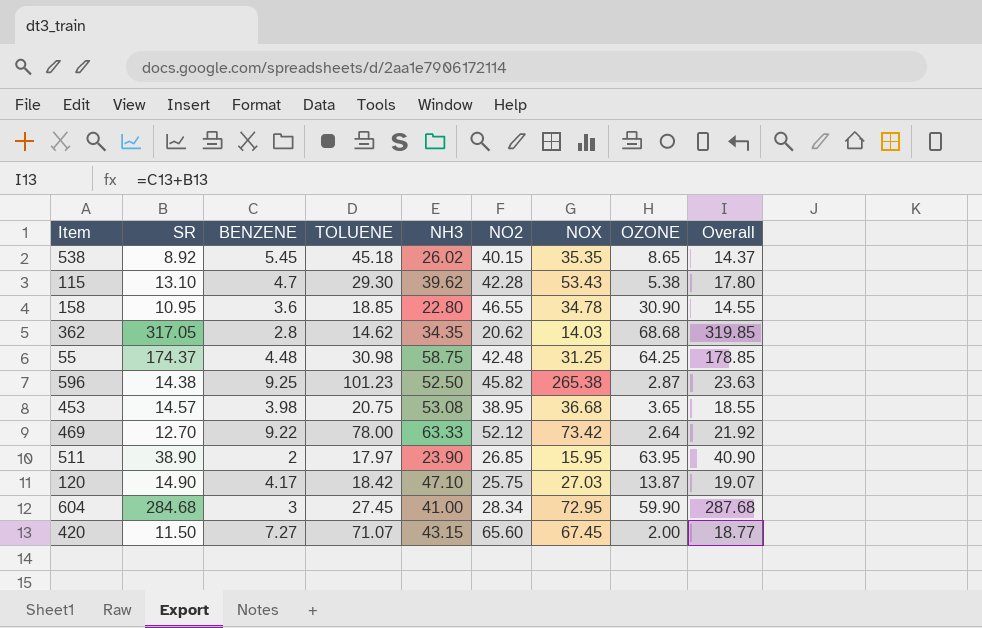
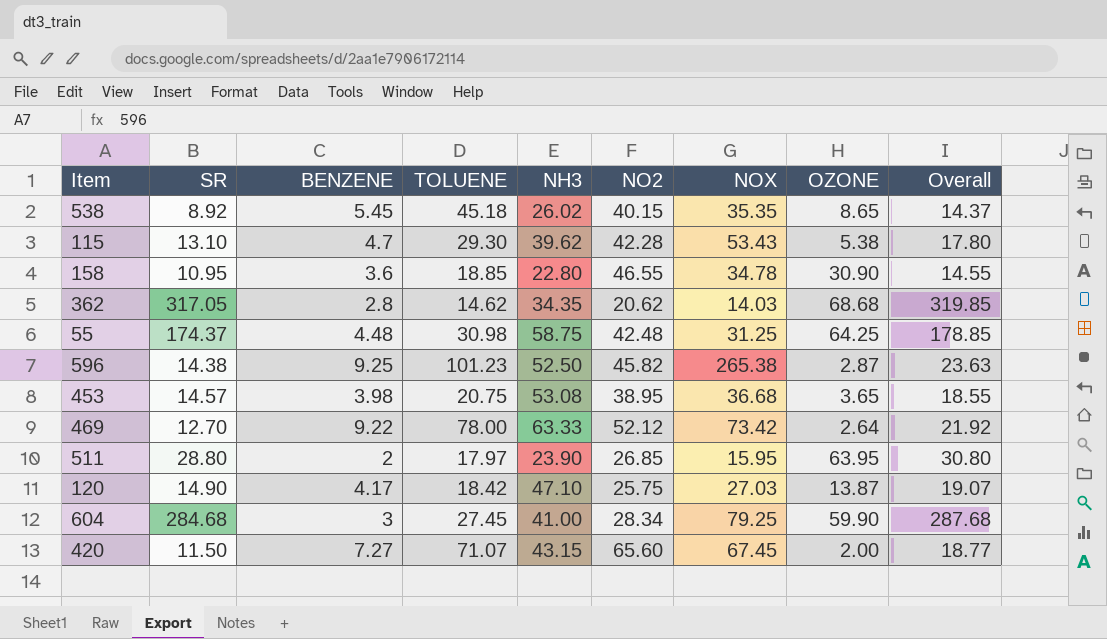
511 | SR: 38.90 -> 28.80
511 | Overall: 40.90 -> 30.80
604 | NOX: 72.95 -> 79.25

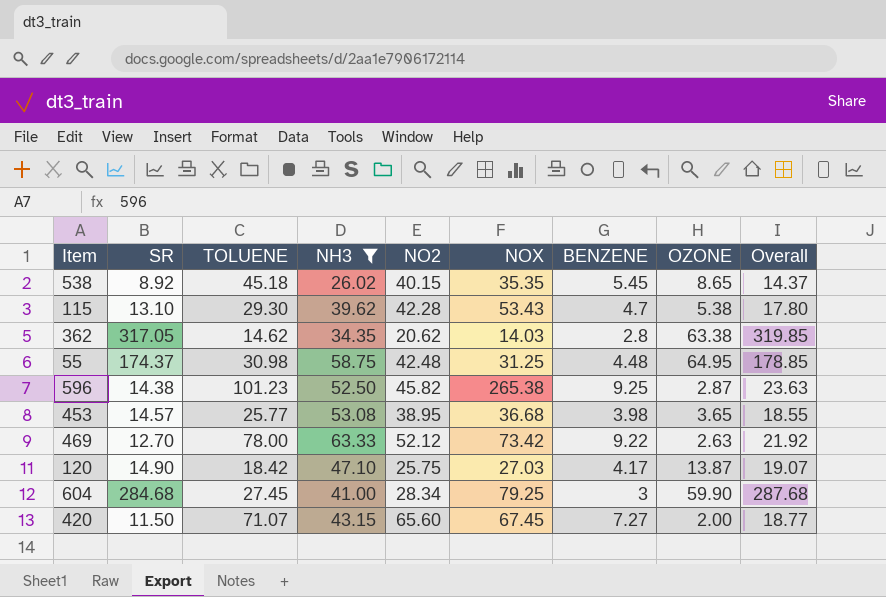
filter: none -> NH3 >= 26.02
column BENZENE | position: 3 -> 7
362 | OZONE: 68.68 -> 63.38
55 | OZONE: 64.25 -> 64.95
453 | TOLUENE: 20.75 -> 25.77
469 | OZONE: 2.64 -> 2.63

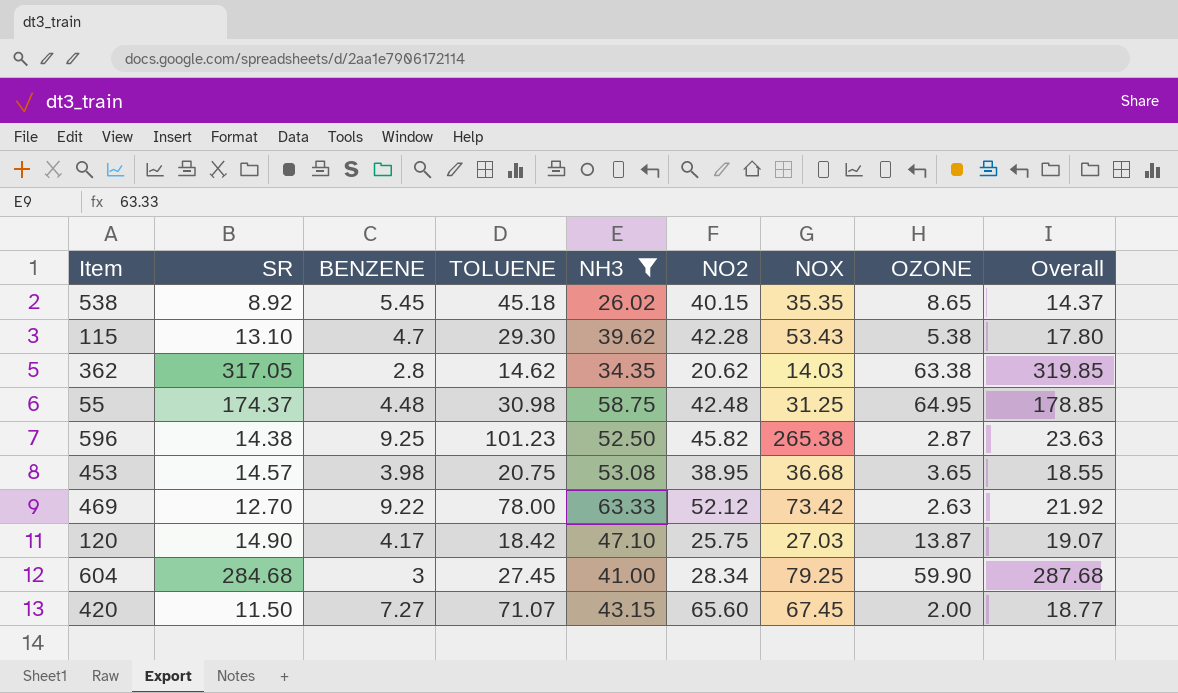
column BENZENE | position: 7 -> 3
453 | TOLUENE: 25.77 -> 20.75

